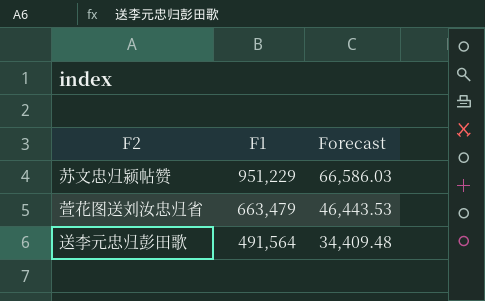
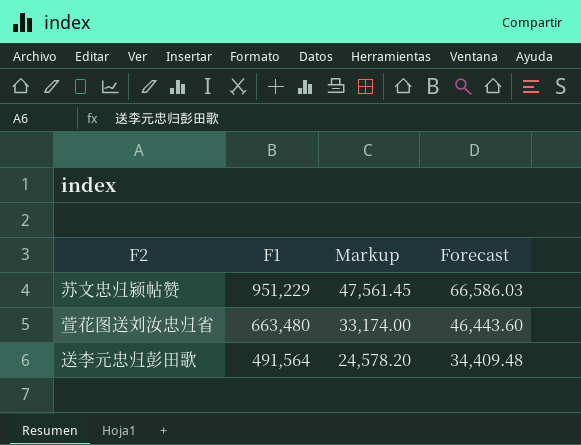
column Markup | formula: none -> [F1] * 0.05
萱花图送刘汝忠归省 | F1: 663,479 -> 663,480
萱花图送刘汝忠归省 | Forecast: 46,443.53 -> 46,443.60

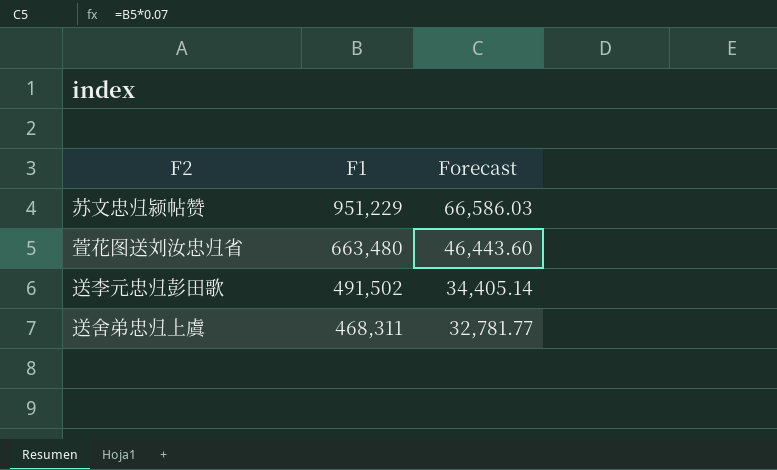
column Markup | formula: [F1] * 0.05 -> none
送李元忠归彭田歌 | F1: 491,564 -> 491,502
送李元忠归彭田歌 | Forecast: 34,409.48 -> 34,405.14
row 送舍弟忠归上虞: none -> 468,311 | 32,781.77

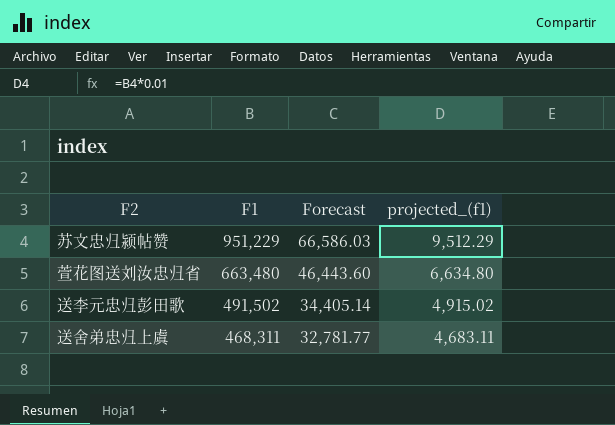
column projected_(f1) | formula: none -> [F1] * 0.01

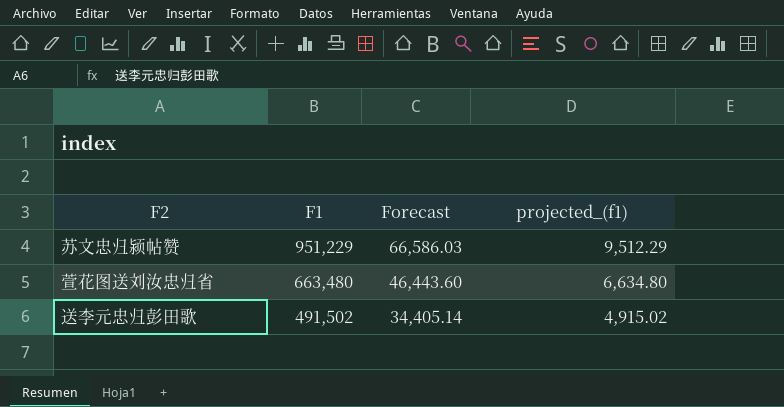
row 送舍弟忠归上虞: 468,311 | 32,781.77 | 4,683.11 -> none

